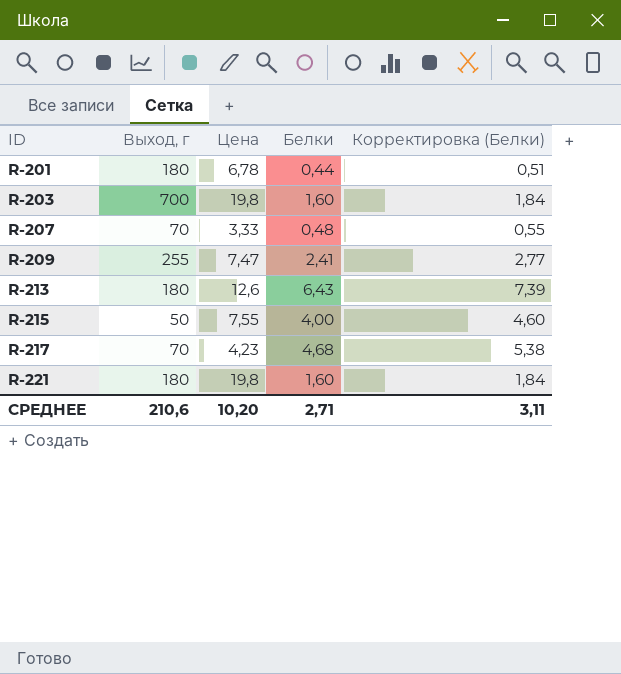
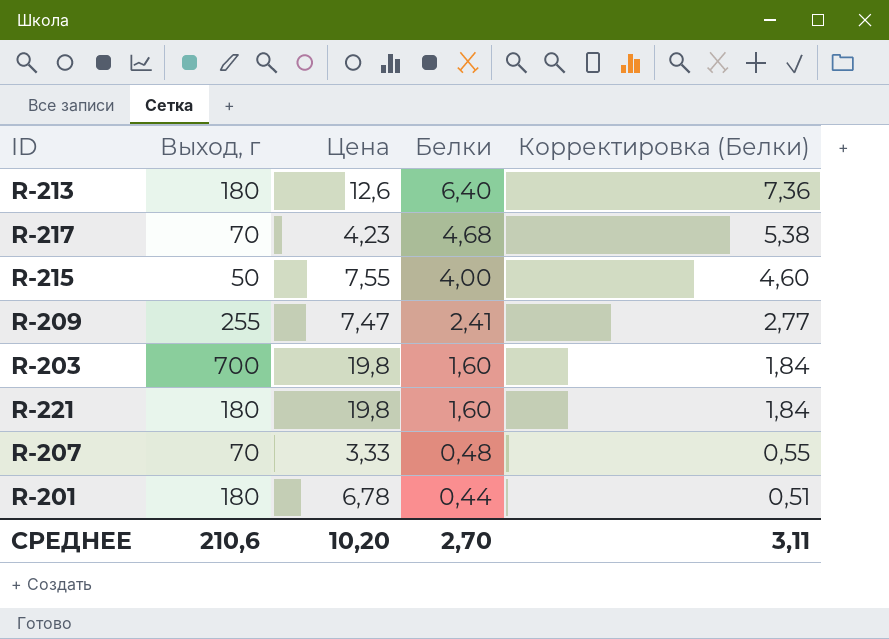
row order: ID ascending -> Белки descending
R-213 | Белки: 6,43 -> 6,40
R-213 | Корректировка (Белки): 7,39 -> 7,36
СРЕДНЕЕ | Белки: 2,71 -> 2,70

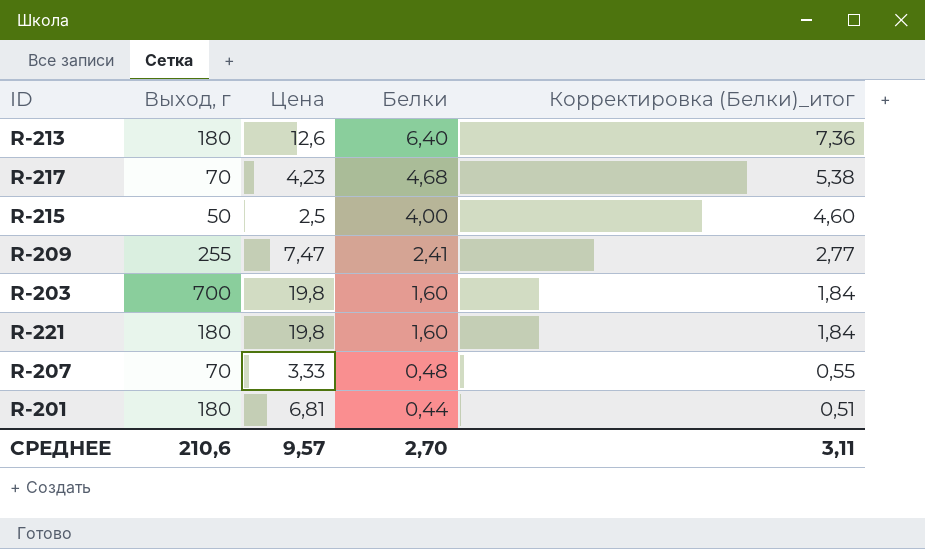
column name: Корректировка (Белки) -> Корректировка (Белки)_итог
R-215 | Цена: 7,55 -> 2,5
R-201 | Цена: 6,78 -> 6,81
СРЕДНЕЕ | Цена: 10,20 -> 9,57

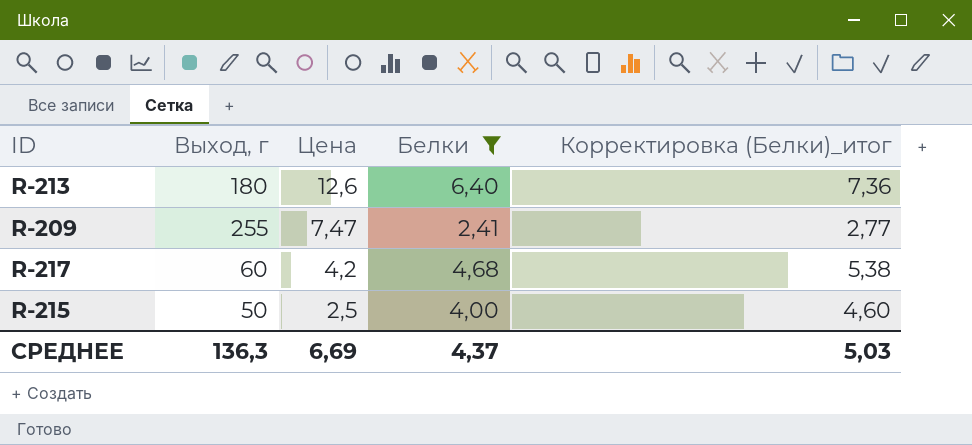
filter: none -> Белки >= 2,41
row order: Белки descending -> Цена descending
R-217 | Выход, г: 70 -> 60
R-217 | Цена: 4,23 -> 4,2
СРЕДНЕЕ | Выход, г: 210,6 -> 136,3
СРЕДНЕЕ | Цена: 9,57 -> 6,69
СРЕДНЕЕ | Белки: 2,70 -> 4,37
СРЕДНЕЕ | Корректировка (Белки)_итог: 3,11 -> 5,03

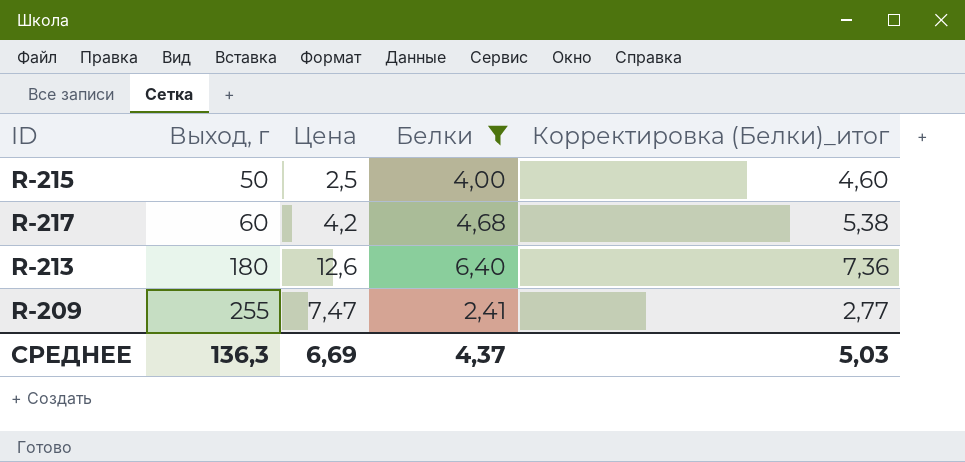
row order: Цена descending -> Выход, г ascending

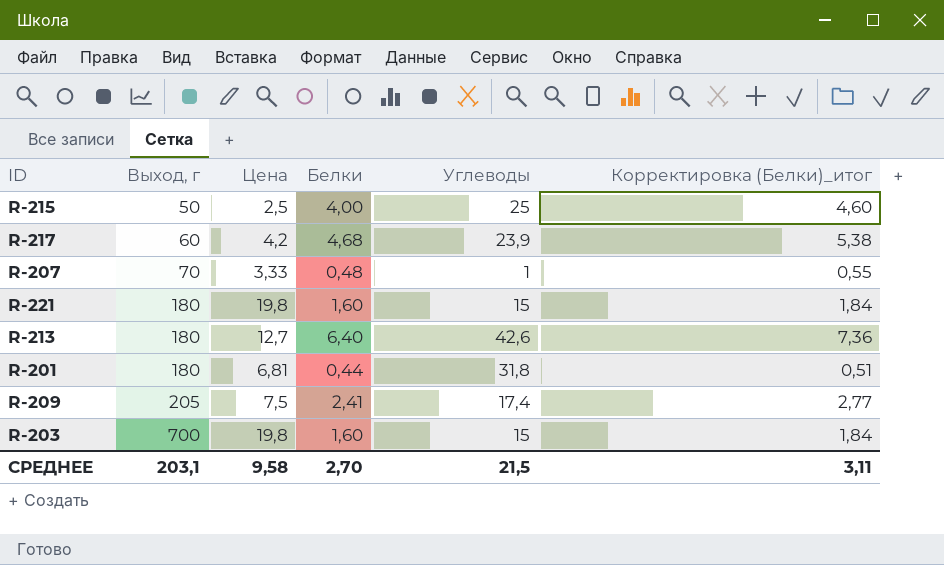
filter: Белки >= 2,41 -> none
column Углеводы | position: none -> 5
R-213 | Цена: 12,6 -> 12,7
R-209 | Выход, г: 255 -> 205
R-209 | Цена: 7,47 -> 7,5
СРЕДНЕЕ | Выход, г: 136,3 -> 203,1
СРЕДНЕЕ | Цена: 6,69 -> 9,58
СРЕДНЕЕ | Белки: 4,37 -> 2,70
СРЕДНЕЕ | Корректировка (Белки)_итог: 5,03 -> 3,11

